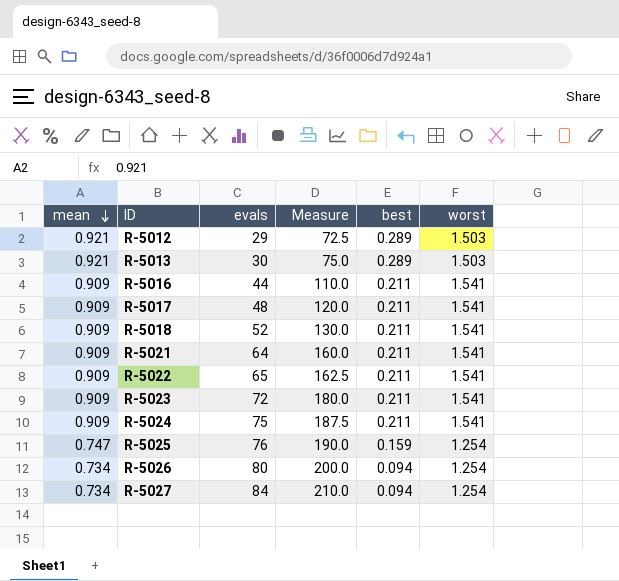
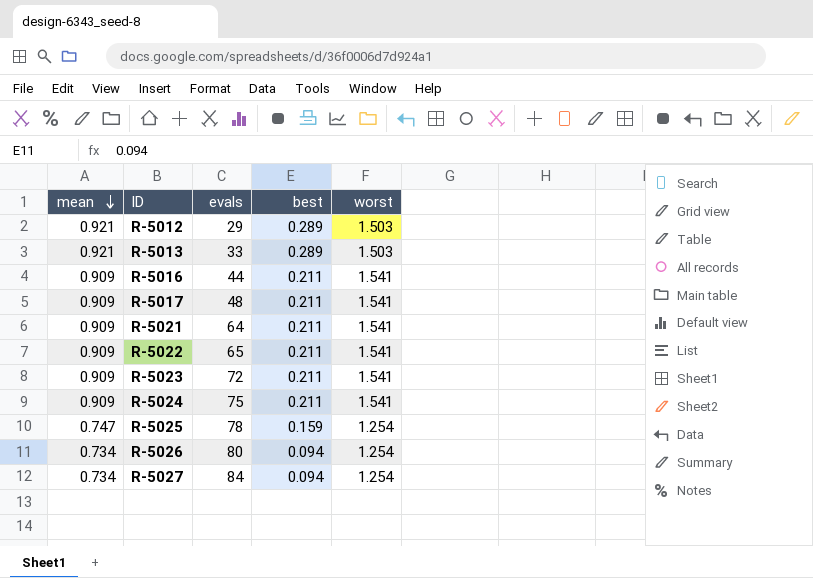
column Measure | formula: [evals] * 2.5 -> none
row R-5018: 0.909 | 52 | 130.0 | 0.211 | 1.541 -> none
R-5013 | evals: 30 -> 33
R-5025 | evals: 76 -> 78

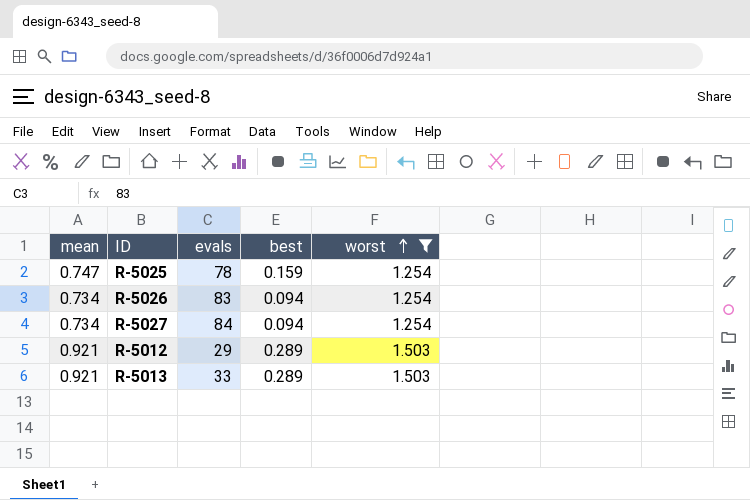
filter: none -> worst != 1.541
row order: mean descending -> worst ascending
R-5026 | evals: 80 -> 83

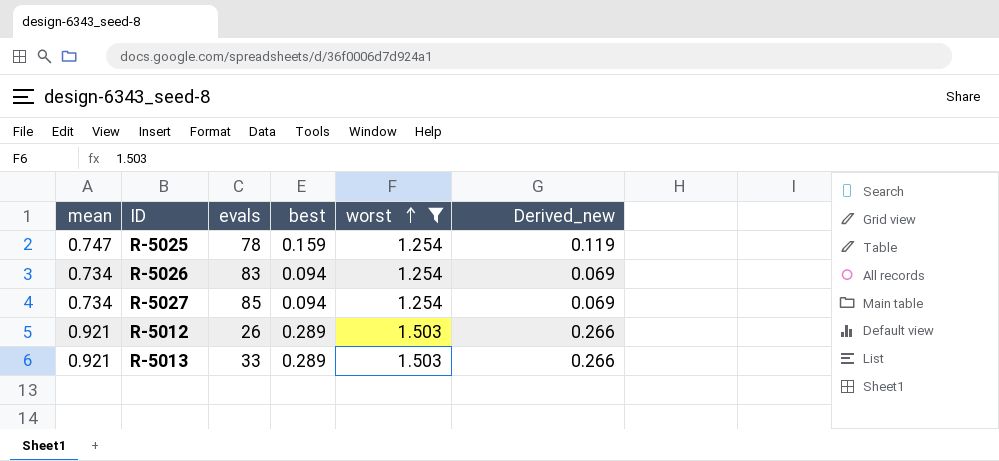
column Derived_new | formula: none -> [mean] * [best]
R-5027 | evals: 84 -> 85
R-5012 | evals: 29 -> 26

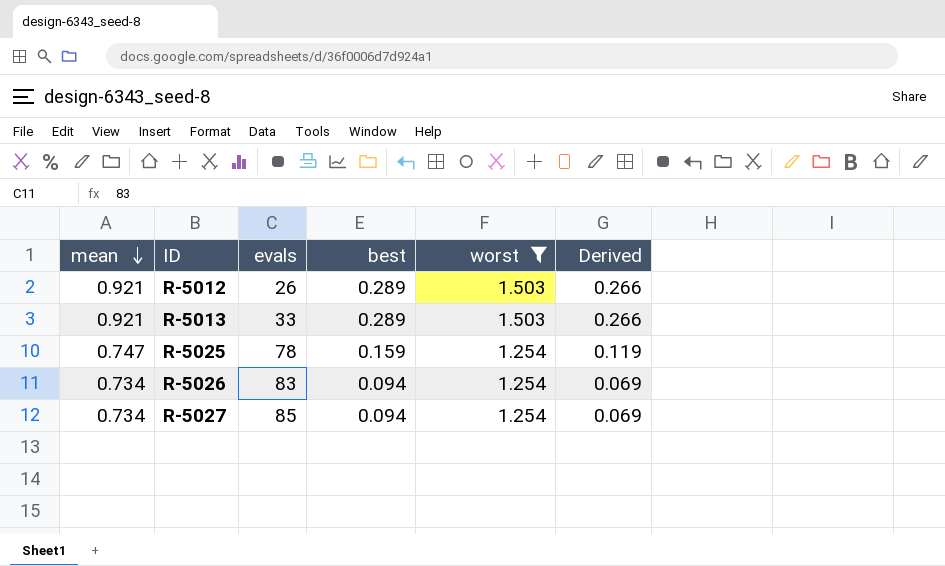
row order: worst ascending -> mean descending
column name: Derived_new -> Derived

